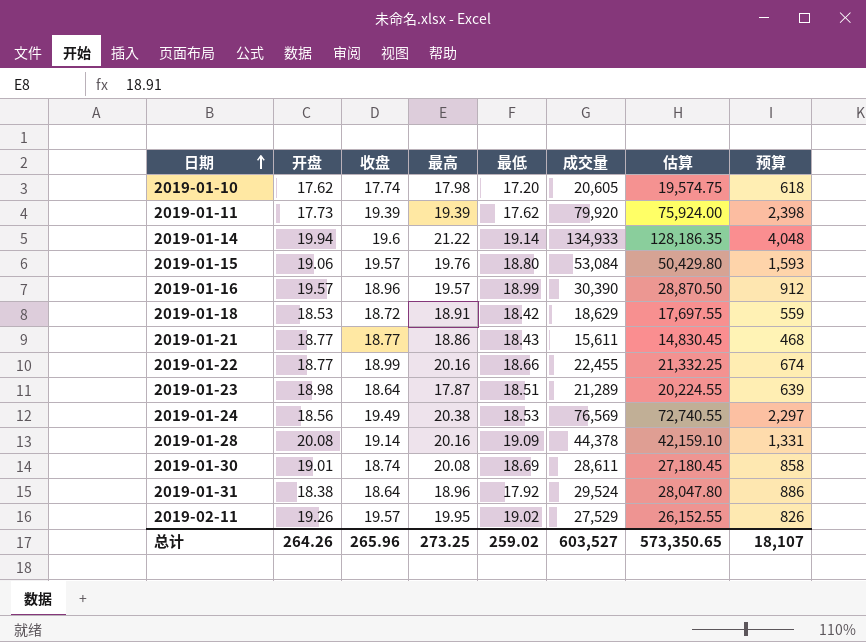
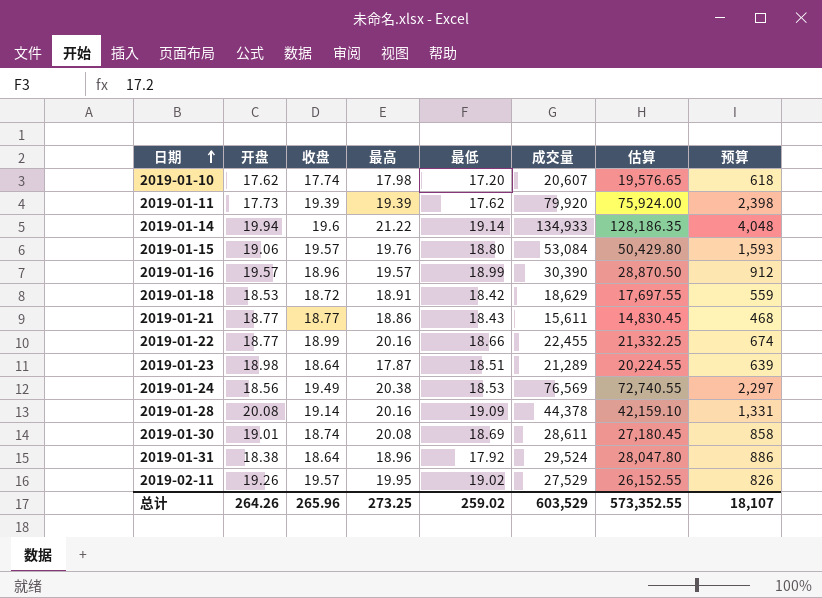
2019-01-10 | 成交量: 20,605 -> 20,607
2019-01-10 | 估算: 19,574.75 -> 19,576.65
总计 | 成交量: 603,527 -> 603,529
总计 | 估算: 573,350.65 -> 573,352.55

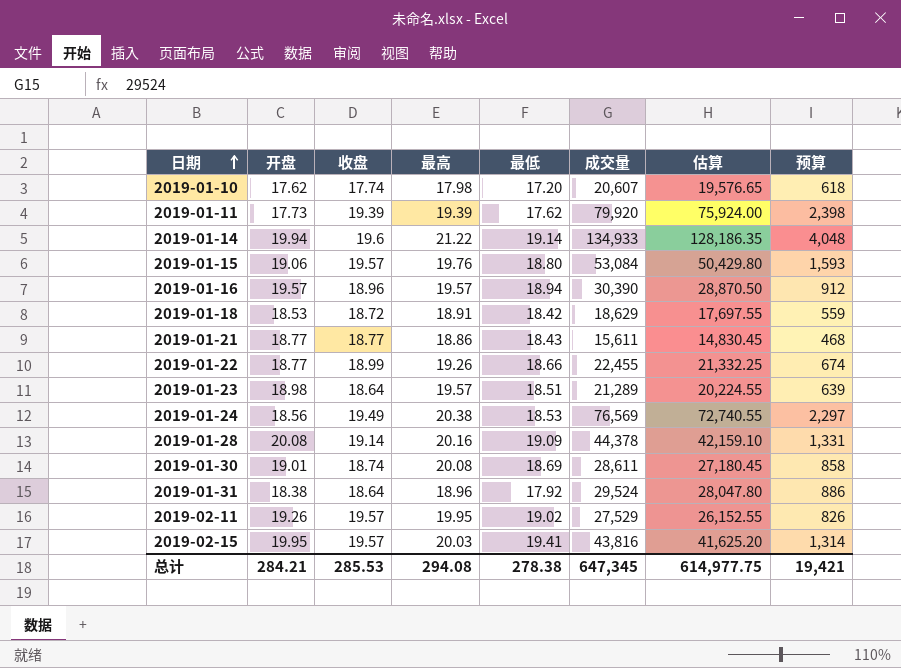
2019-01-16 | 最低: 18.99 -> 18.94
2019-01-22 | 最高: 20.16 -> 19.26
2019-01-23 | 最高: 17.87 -> 19.57
row 2019-02-15: none -> 19.95 | 19.57 | 20.03 | 19.41 | 43,816 | 41,625.20 | 1,314
总计 | 开盘: 264.26 -> 284.21
总计 | 收盘: 265.96 -> 285.53
总计 | 最高: 273.25 -> 294.08
总计 | 最低: 259.02 -> 278.38
总计 | 成交量: 603,529 -> 647,345
总计 | 估算: 573,352.55 -> 614,977.75
总计 | 预算: 18,107 -> 19,421

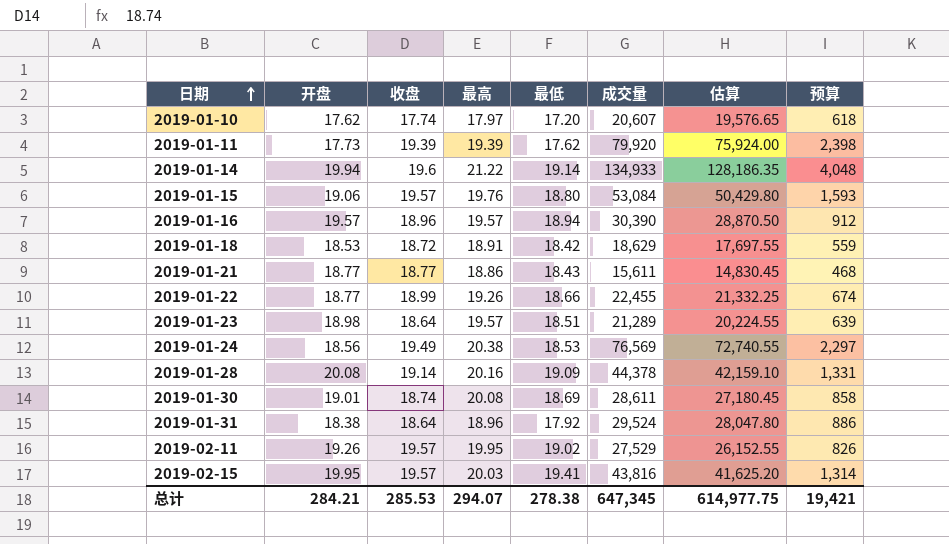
2019-01-10 | 最高: 17.98 -> 17.97
总计 | 最高: 294.08 -> 294.07

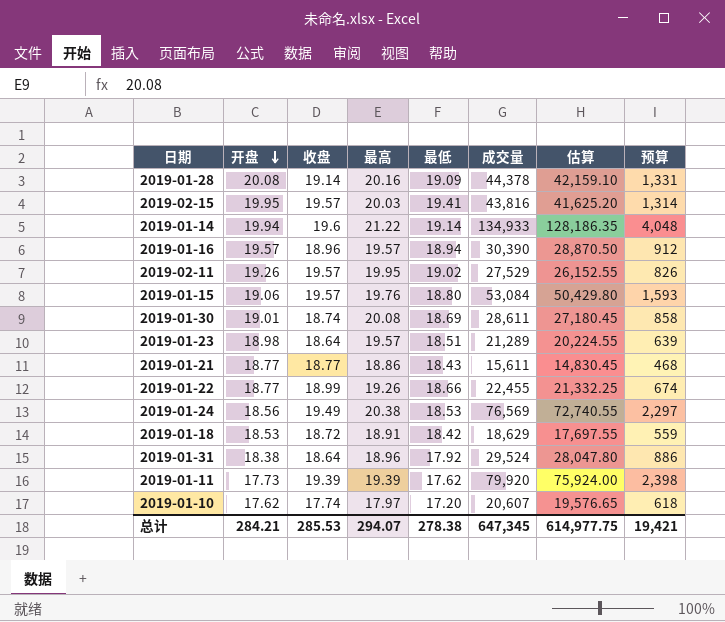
row order: 日期 ascending -> 开盘 descending

